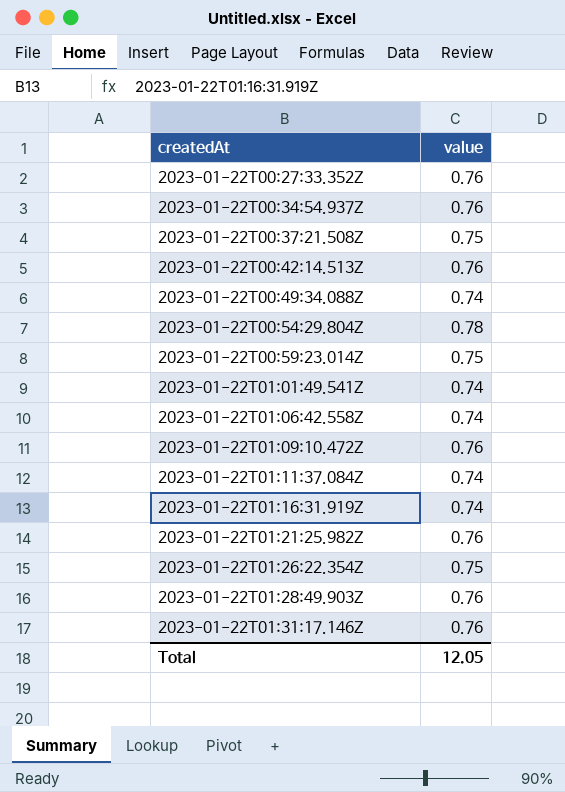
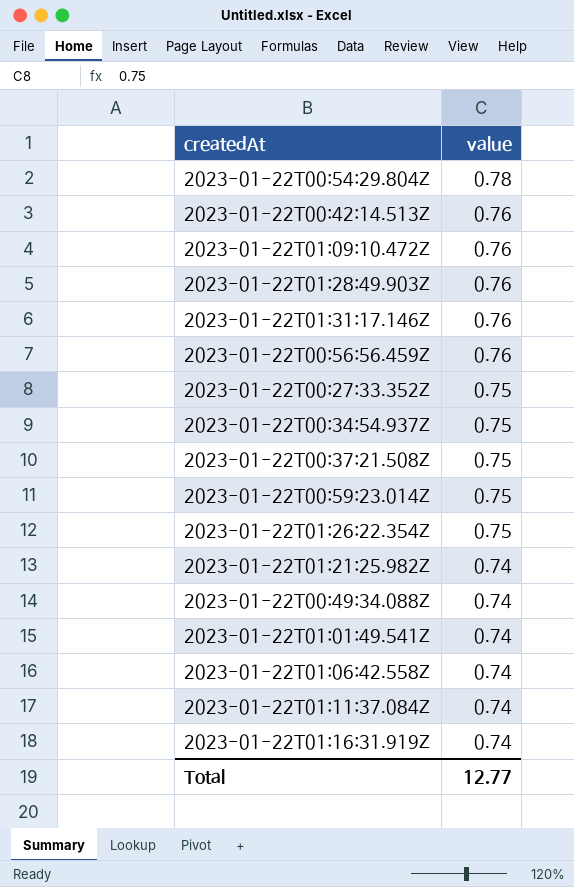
row order: createdAt ascending -> value descending
row 2023-01-22T00:56:56.459Z: none -> 0.76
2023-01-22T00:27:33.352Z | value: 0.76 -> 0.75
2023-01-22T00:34:54.937Z | value: 0.76 -> 0.75
2023-01-22T01:21:25.982Z | value: 0.76 -> 0.74
Total | value: 12.05 -> 12.77

